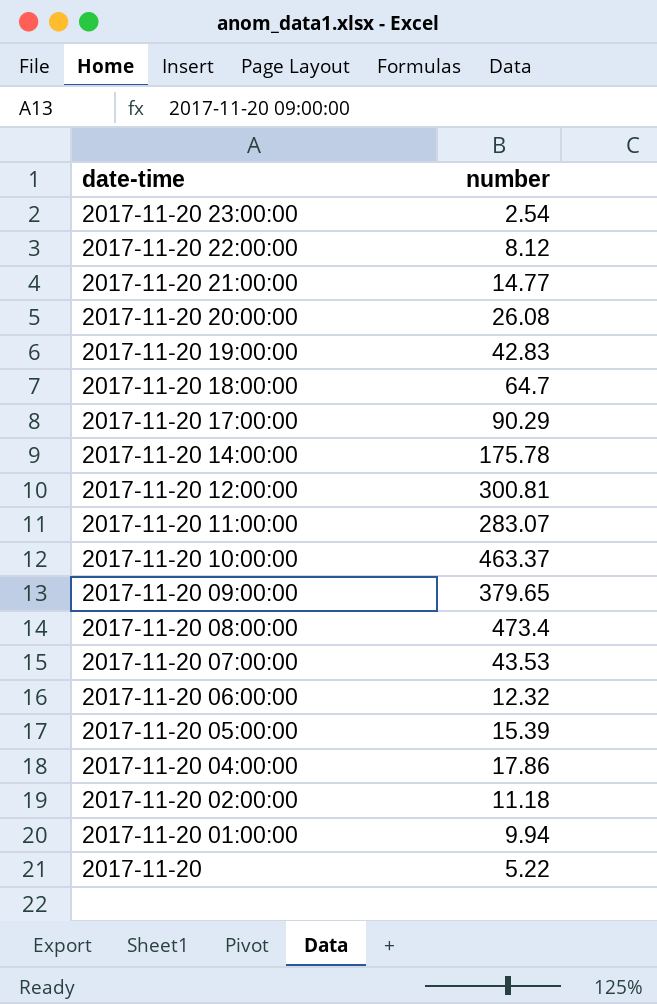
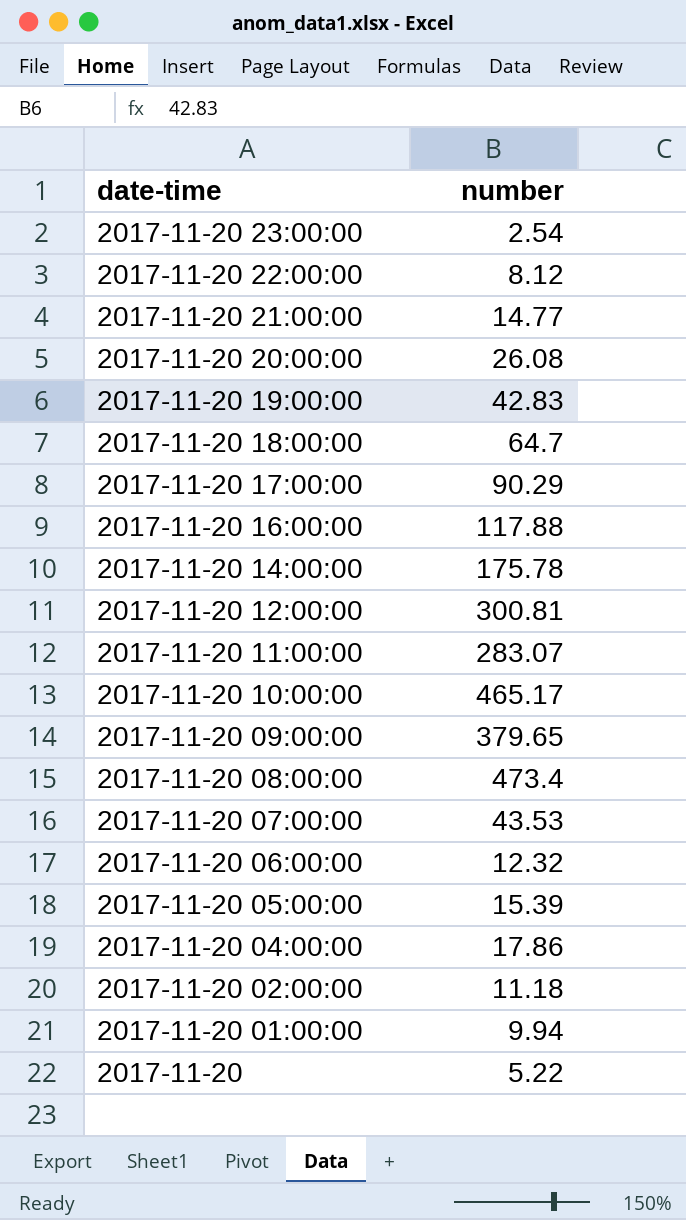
row 2017-11-20 16:00:00: none -> 117.88
2017-11-20 10:00:00 | number: 463.37 -> 465.17

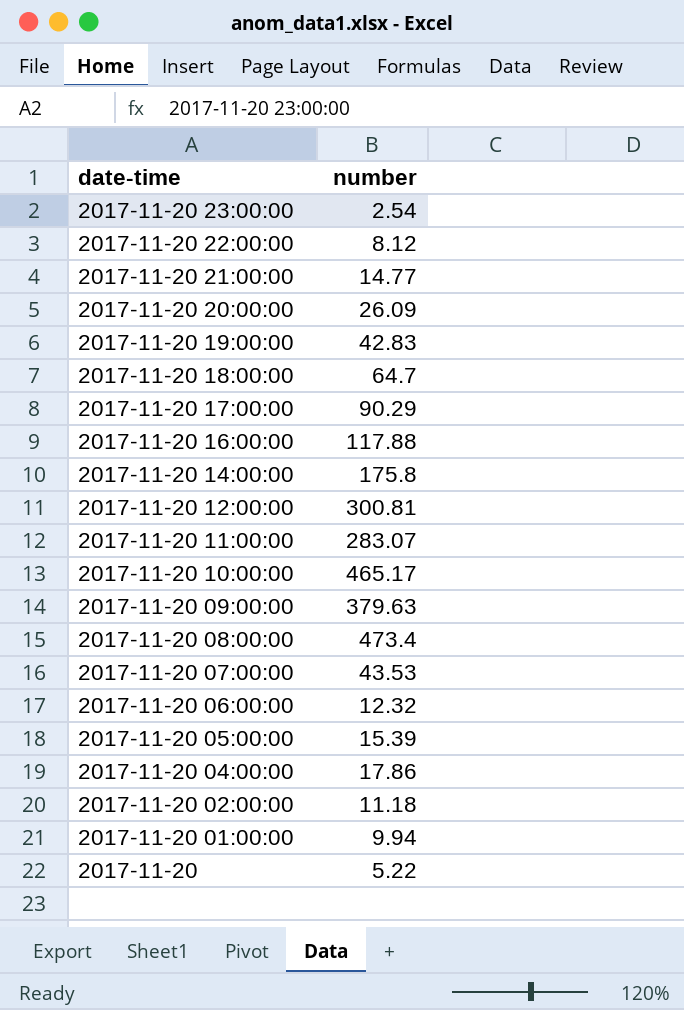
2017-11-20 20:00:00 | number: 26.08 -> 26.09
2017-11-20 14:00:00 | number: 175.78 -> 175.8
2017-11-20 09:00:00 | number: 379.65 -> 379.63

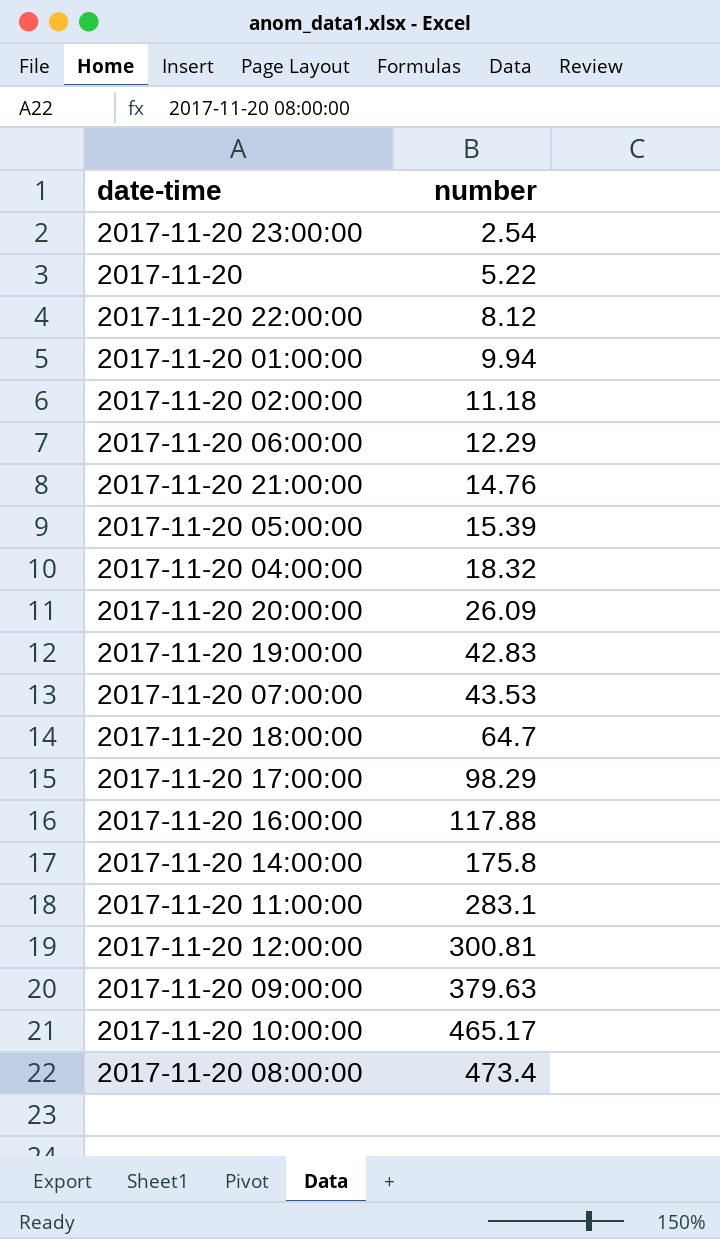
row order: date-time descending -> number ascending
2017-11-20 06:00:00 | number: 12.32 -> 12.29
2017-11-20 21:00:00 | number: 14.77 -> 14.76
2017-11-20 04:00:00 | number: 17.86 -> 18.32
2017-11-20 17:00:00 | number: 90.29 -> 98.29
2017-11-20 11:00:00 | number: 283.07 -> 283.1

